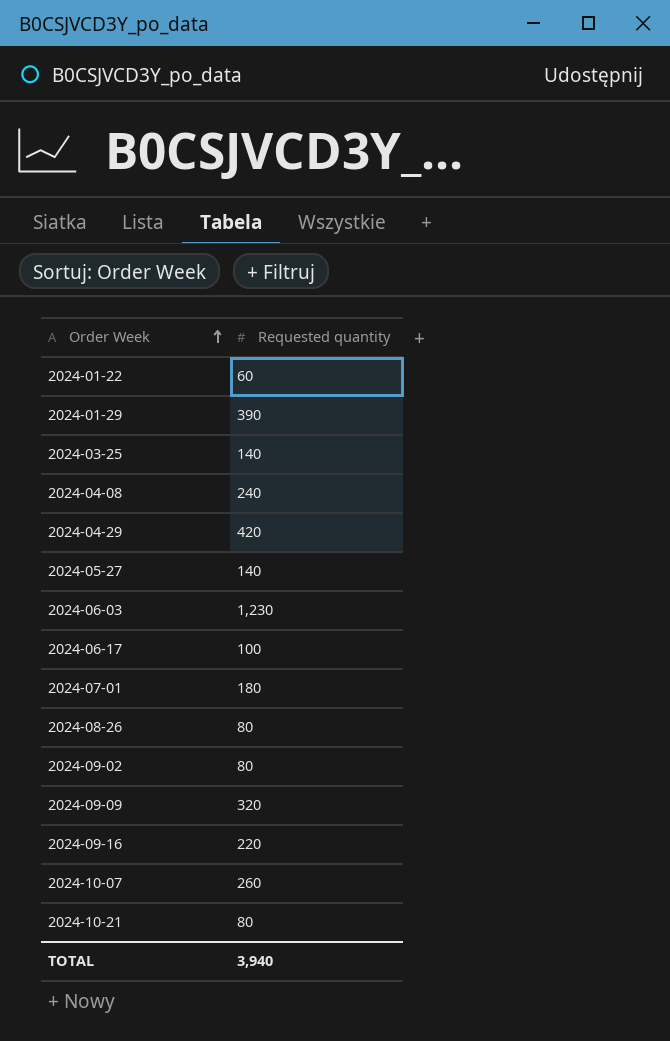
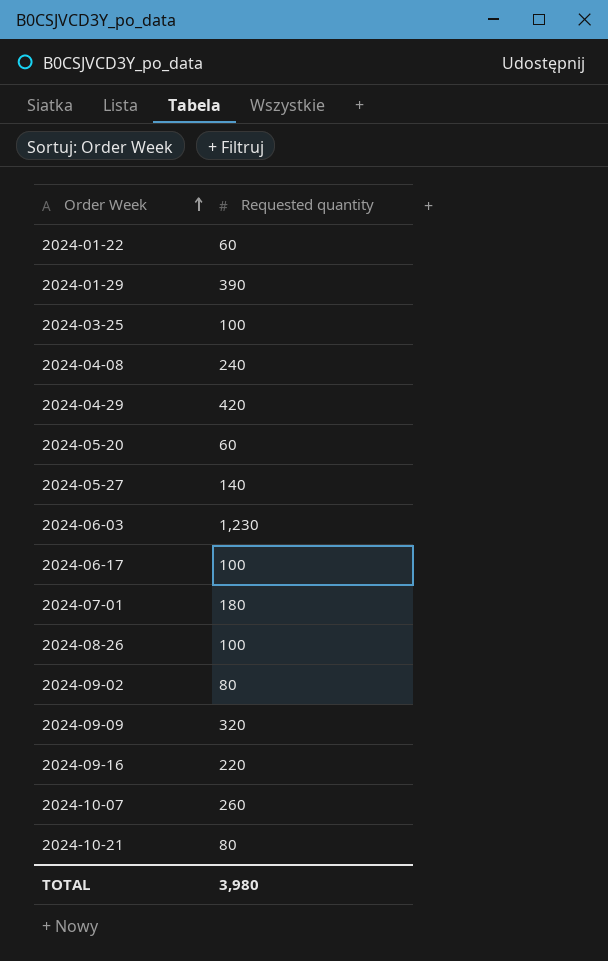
2024-03-25 | Requested quantity: 140 -> 100
row 2024-05-20: none -> 60
2024-08-26 | Requested quantity: 80 -> 100
TOTAL | Requested quantity: 3,940 -> 3,980

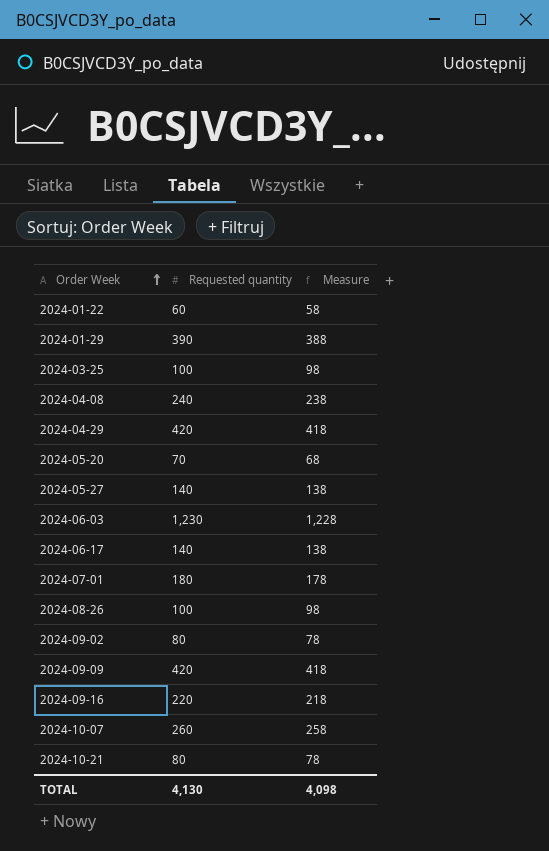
column Measure | formula: none -> [Requested quantity] - 2
2024-05-20 | Requested quantity: 60 -> 70
2024-06-17 | Requested quantity: 100 -> 140
2024-09-09 | Requested quantity: 320 -> 420
TOTAL | Requested quantity: 3,980 -> 4,130

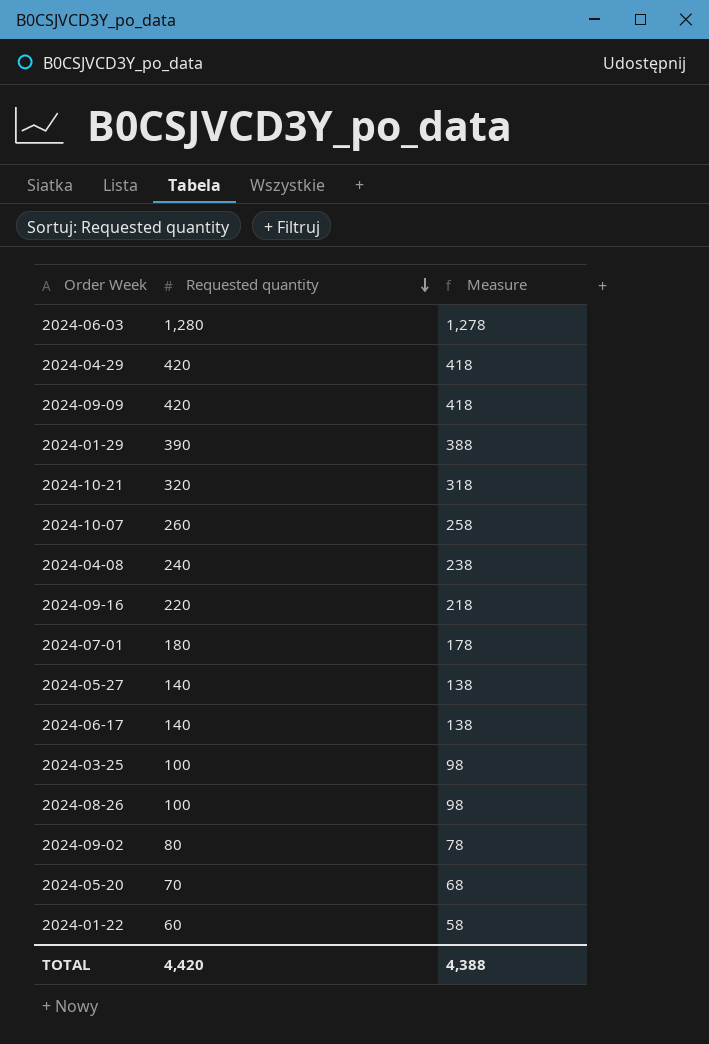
row order: Order Week ascending -> Requested quantity descending
2024-06-03 | Requested quantity: 1,230 -> 1,280
2024-06-03 | Measure: 1,228 -> 1,278
2024-10-21 | Requested quantity: 80 -> 320
2024-10-21 | Measure: 78 -> 318
TOTAL | Requested quantity: 4,130 -> 4,420
TOTAL | Measure: 4,098 -> 4,388

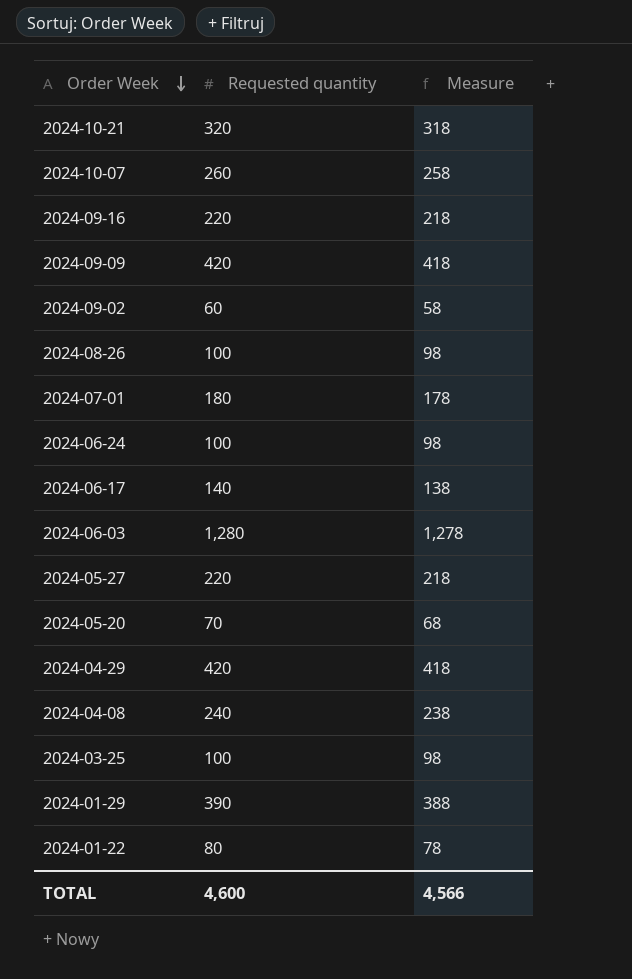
row order: Requested quantity descending -> Order Week descending
2024-09-02 | Requested quantity: 80 -> 60
2024-09-02 | Measure: 78 -> 58
row 2024-06-24: none -> 100 | 98
2024-05-27 | Requested quantity: 140 -> 220
2024-05-27 | Measure: 138 -> 218
2024-01-22 | Requested quantity: 60 -> 80
2024-01-22 | Measure: 58 -> 78
TOTAL | Requested quantity: 4,420 -> 4,600
TOTAL | Measure: 4,388 -> 4,566

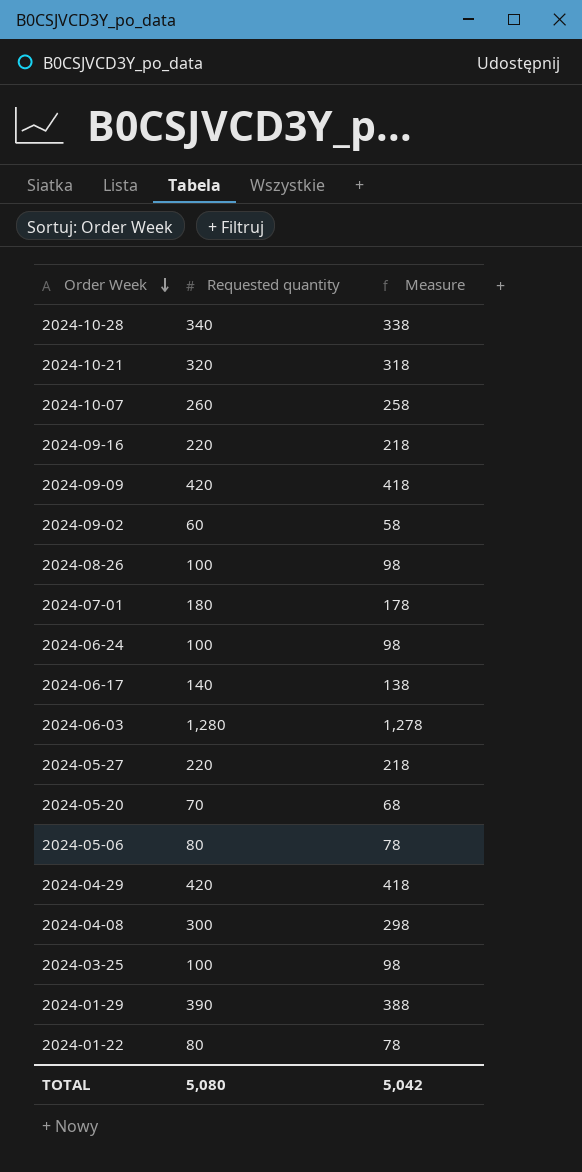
row 2024-10-28: none -> 340 | 338
row 2024-05-06: none -> 80 | 78
2024-04-08 | Requested quantity: 240 -> 300
2024-04-08 | Measure: 238 -> 298
TOTAL | Requested quantity: 4,600 -> 5,080
TOTAL | Measure: 4,566 -> 5,042

